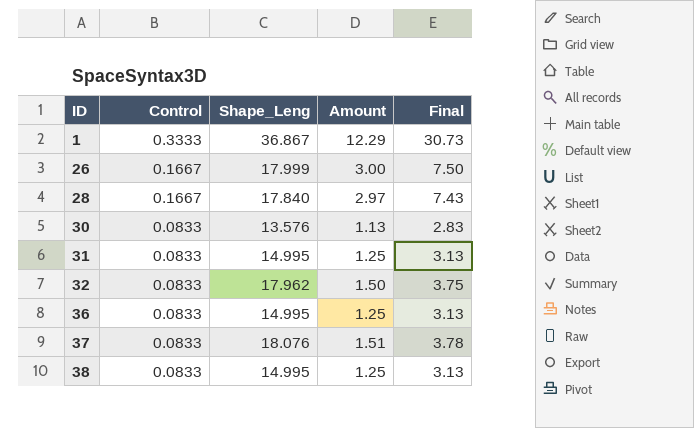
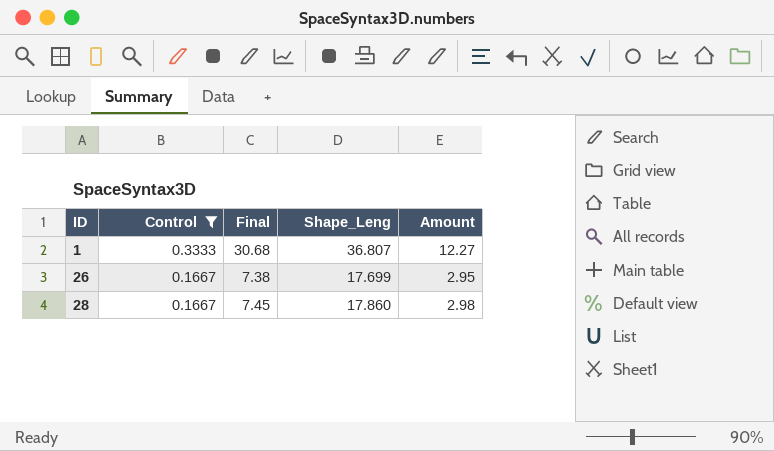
filter: none -> Control != 0.0833
column Final | position: 5 -> 3
1 | Final: 30.73 -> 30.68
1 | Shape_Leng: 36.867 -> 36.807
1 | Amount: 12.29 -> 12.27
26 | Final: 7.50 -> 7.38
26 | Shape_Leng: 17.999 -> 17.699
26 | Amount: 3.00 -> 2.95
28 | Final: 7.43 -> 7.45
28 | Shape_Leng: 17.840 -> 17.860
28 | Amount: 2.97 -> 2.98

